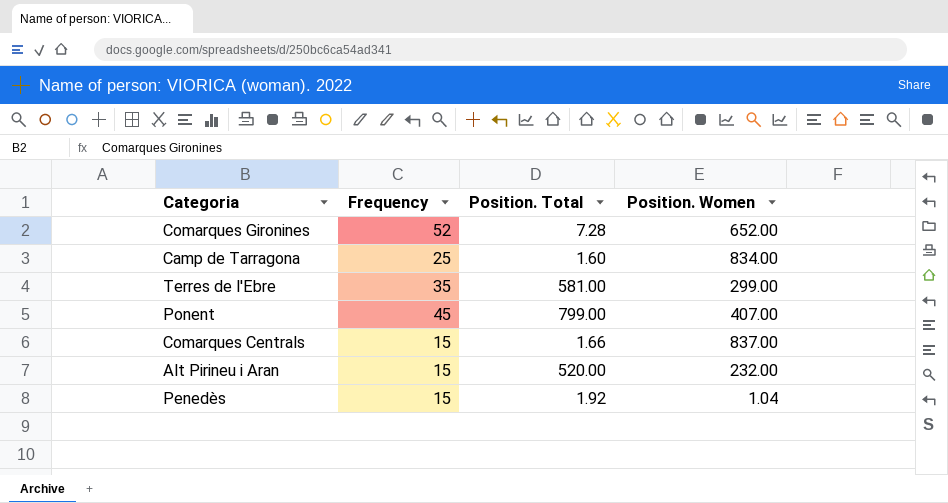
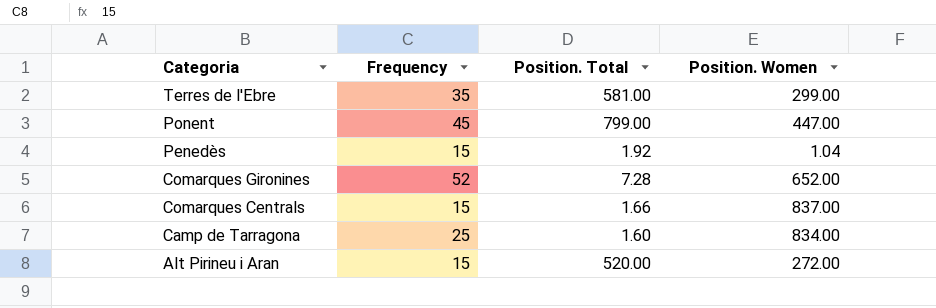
row order: none -> Categoria descending
Ponent | Position. Women: 407.00 -> 447.00
Alt Pirineu i Aran | Position. Women: 232.00 -> 272.00

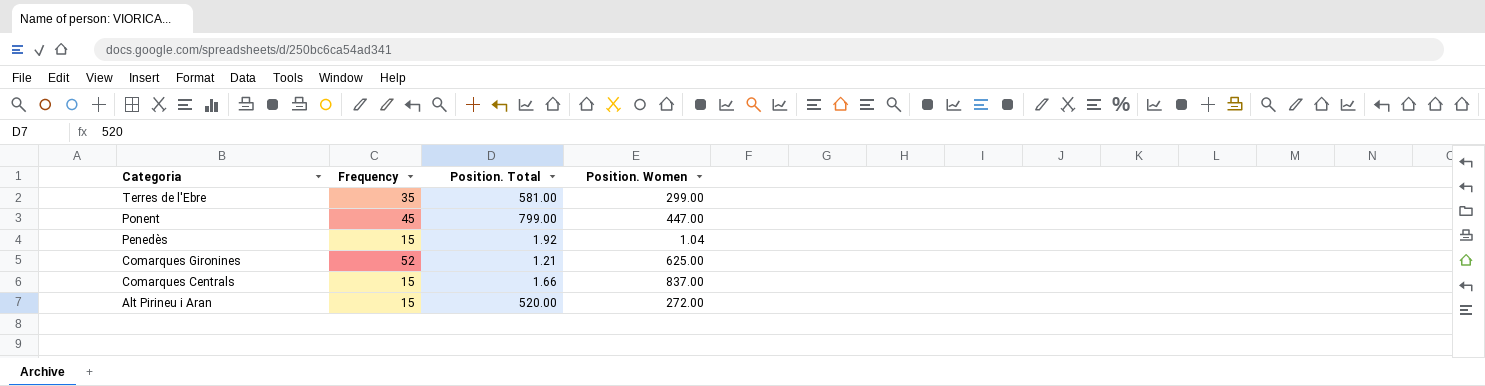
row Camp de Tarragona: 25 | 1.60 | 834.00 -> none
Comarques Gironines | Position. Total: 7.28 -> 1.21
Comarques Gironines | Position. Women: 652.00 -> 625.00

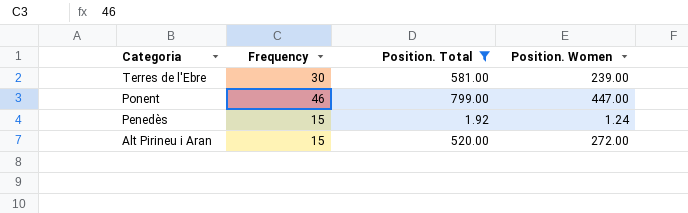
filter: none -> Position. Total >= 1.92
Terres de l'Ebre | Frequency: 35 -> 30
Terres de l'Ebre | Position. Women: 299.00 -> 239.00
Ponent | Frequency: 45 -> 46
Penedès | Position. Women: 1.04 -> 1.24

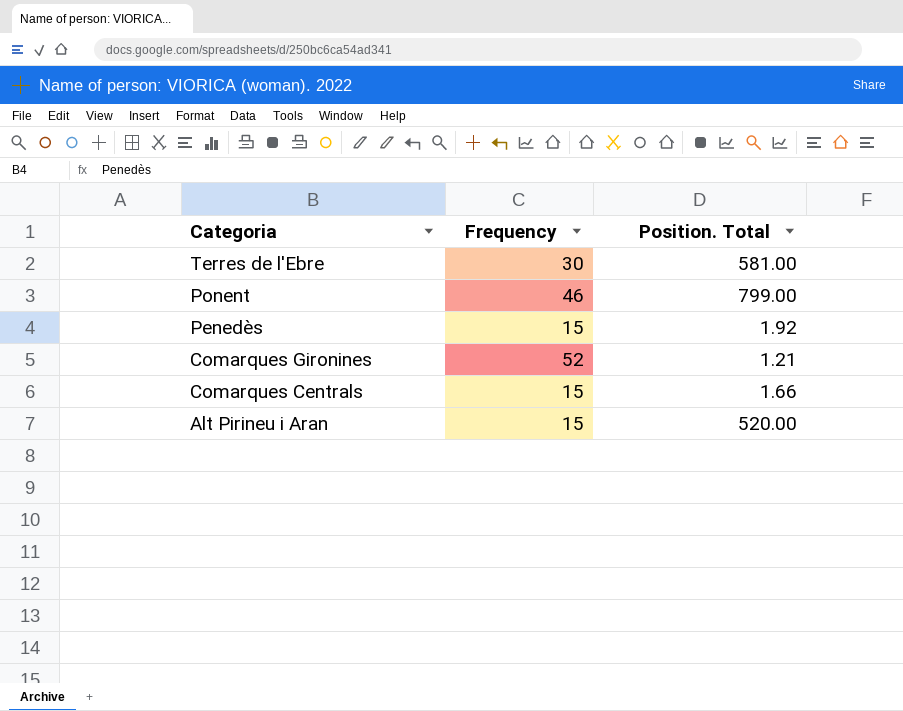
filter: Position. Total >= 1.92 -> none
column Position. Women | position: 4 -> none

